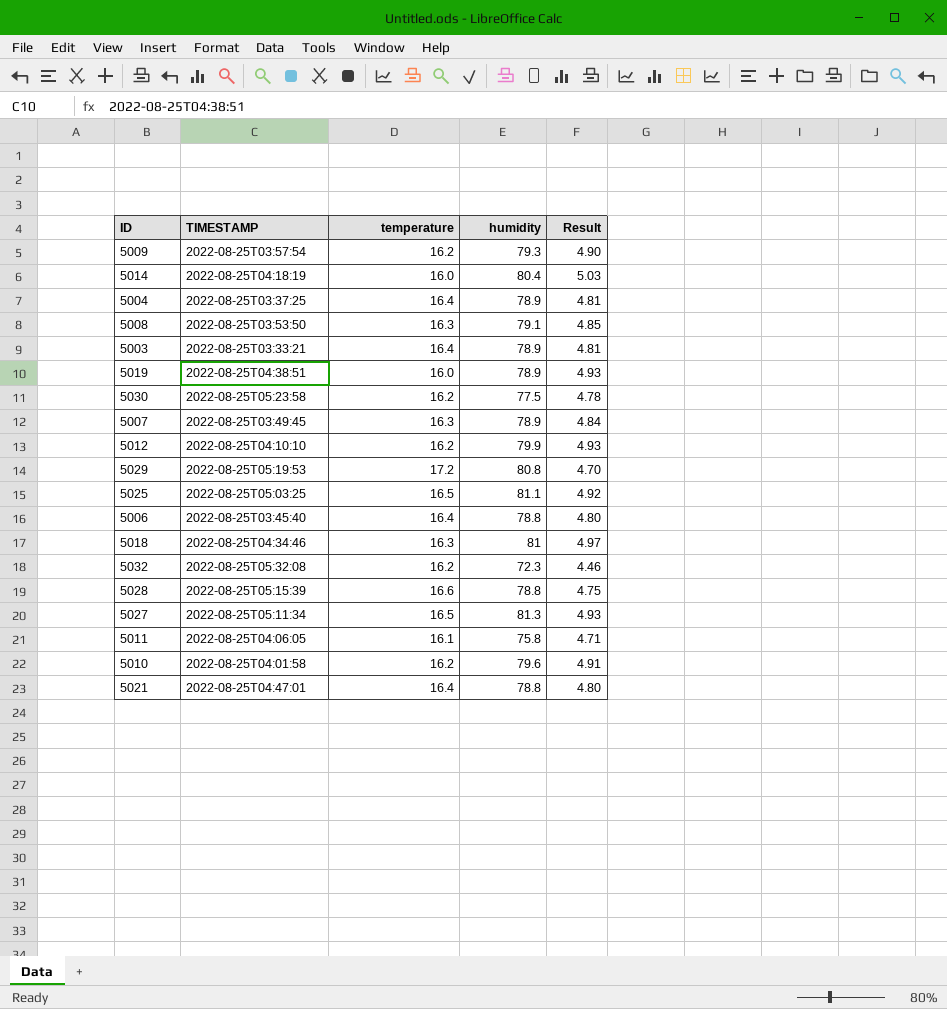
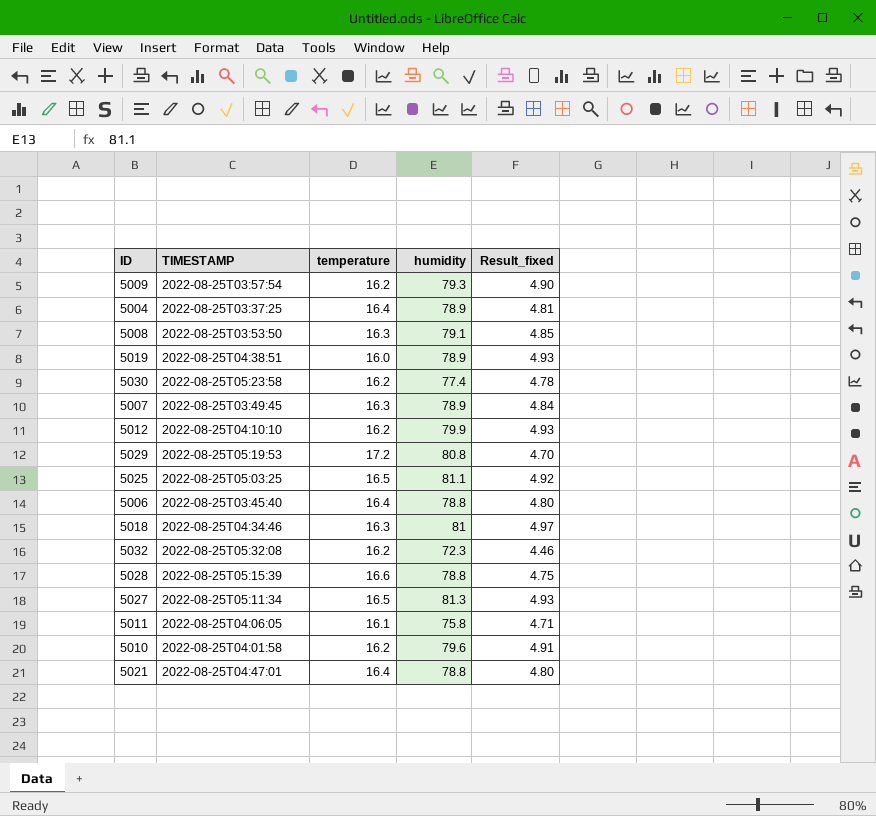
column name: Result -> Result_fixed
row 5014: 2022-08-25T04:18:19 | 16.0 | 80.4 | 5.03 -> none
row 5003: 2022-08-25T03:33:21 | 16.4 | 78.9 | 4.81 -> none
5030 | humidity: 77.5 -> 77.4

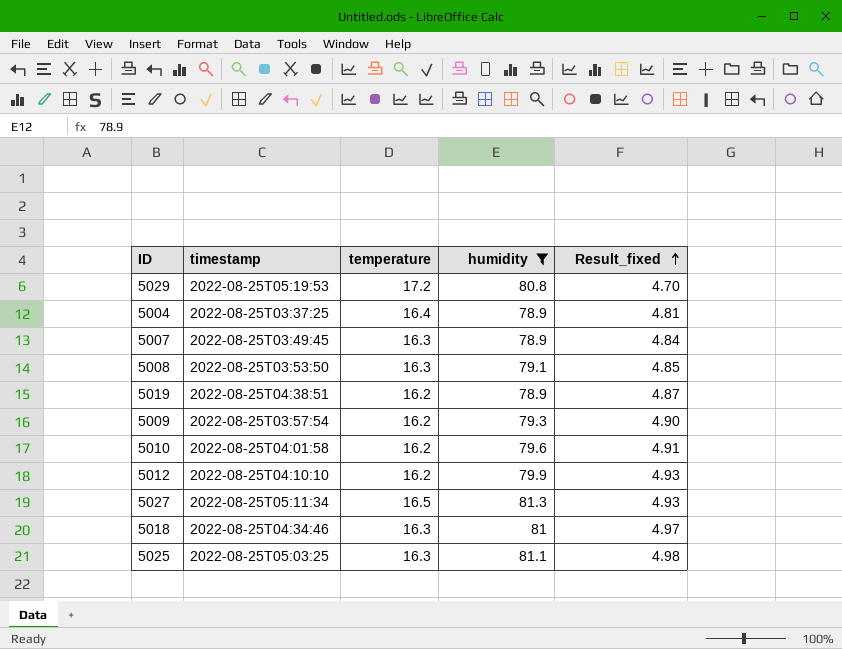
filter: none -> humidity >= 78.9
row order: none -> Result_fixed ascending
column name: TIMESTAMP -> timestamp
5019 | temperature: 16.0 -> 16.2
5019 | Result_fixed: 4.93 -> 4.87
5025 | temperature: 16.5 -> 16.3
5025 | Result_fixed: 4.92 -> 4.98

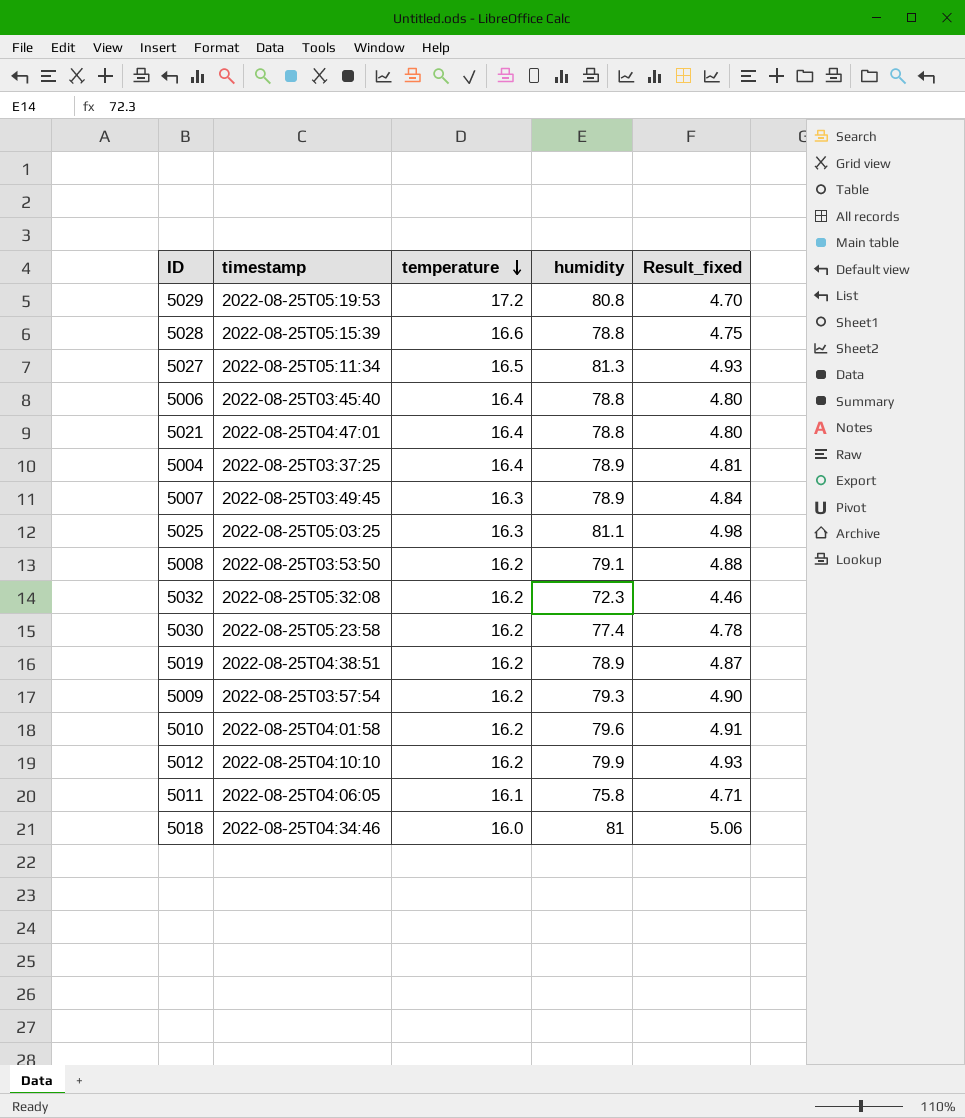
filter: humidity >= 78.9 -> none
row order: Result_fixed ascending -> temperature descending
5008 | temperature: 16.3 -> 16.2
5008 | Result_fixed: 4.85 -> 4.88
5018 | temperature: 16.3 -> 16.0
5018 | Result_fixed: 4.97 -> 5.06

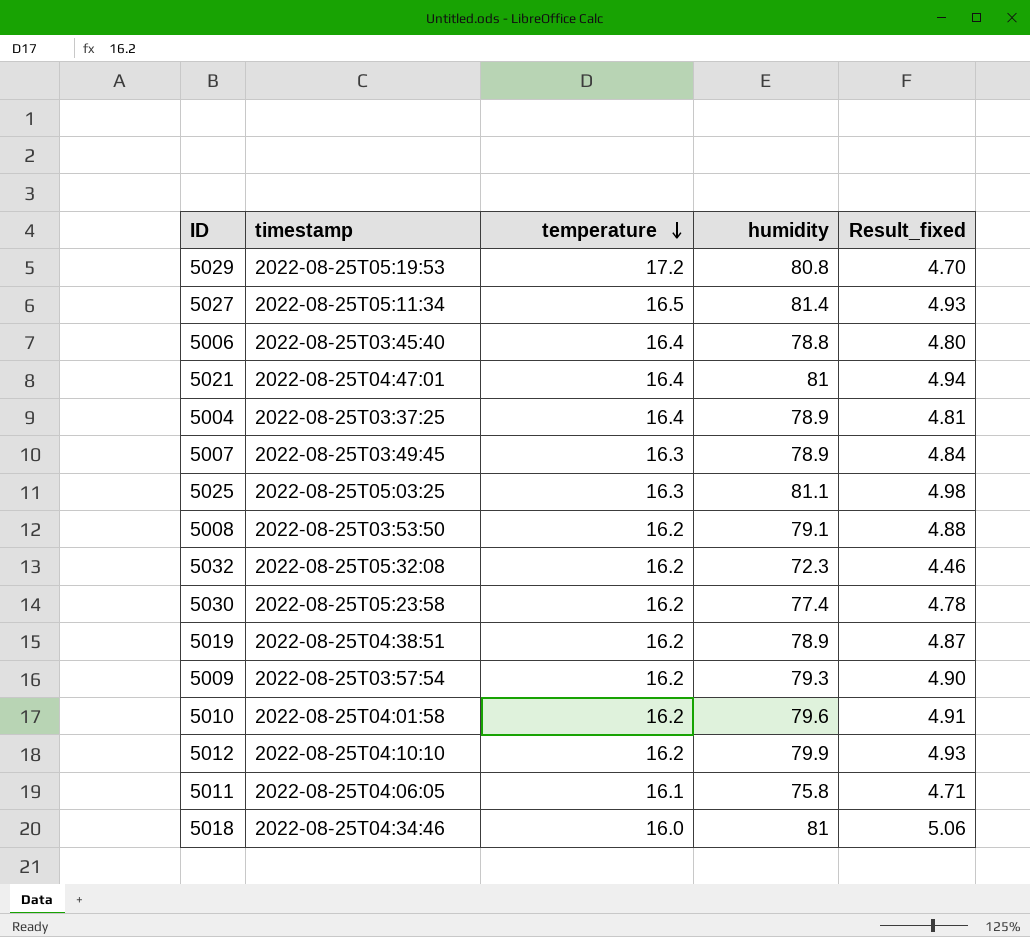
row 5028: 2022-08-25T05:15:39 | 16.6 | 78.8 | 4.75 -> none
5027 | humidity: 81.3 -> 81.4
5021 | humidity: 78.8 -> 81
5021 | Result_fixed: 4.80 -> 4.94

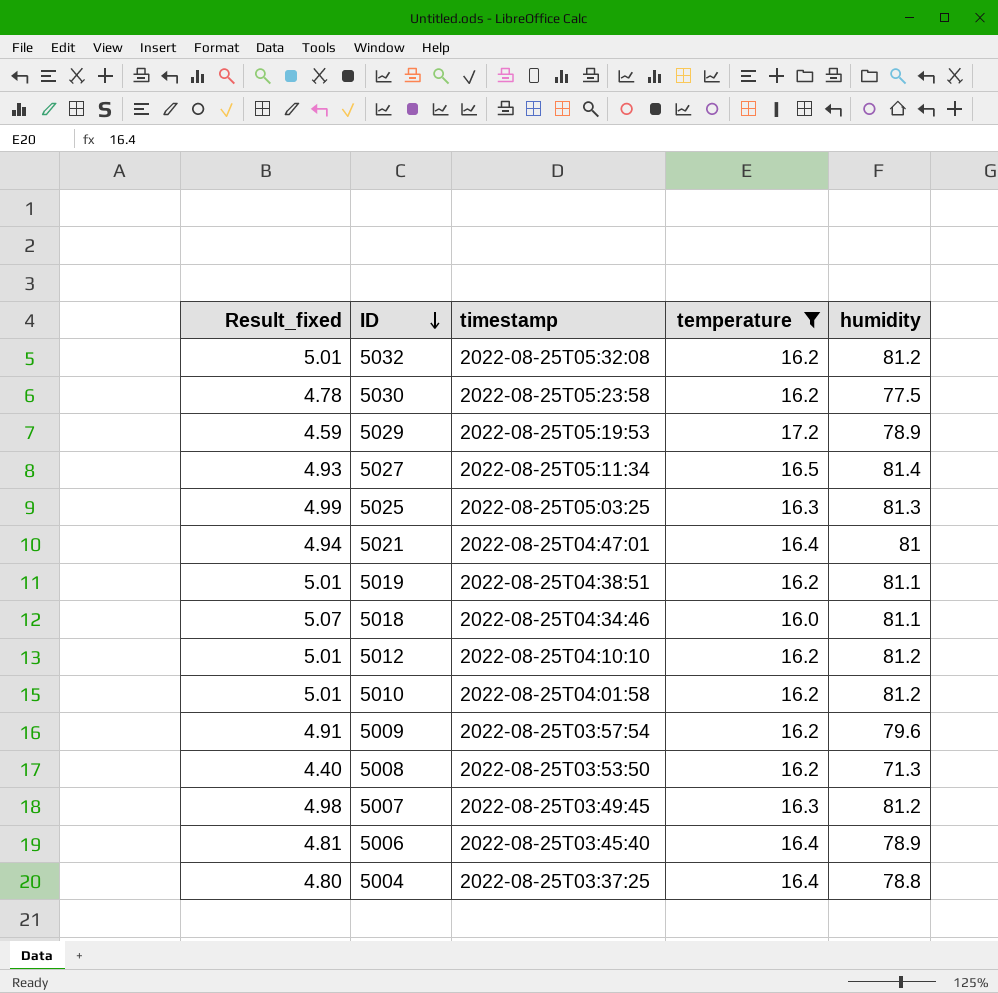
filter: none -> temperature != 16.1
row order: temperature descending -> ID descending
column Result_fixed | position: 5 -> 1
5032 | Result_fixed: 4.46 -> 5.01
5032 | humidity: 72.3 -> 81.2
5030 | humidity: 77.4 -> 77.5
5029 | Result_fixed: 4.70 -> 4.59
5029 | humidity: 80.8 -> 78.9
5025 | Result_fixed: 4.98 -> 4.99
5025 | humidity: 81.1 -> 81.3
5019 | Result_fixed: 4.87 -> 5.01
5019 | humidity: 78.9 -> 81.1
5018 | Result_fixed: 5.06 -> 5.07
5018 | humidity: 81 -> 81.1
5012 | Result_fixed: 4.93 -> 5.01
5012 | humidity: 79.9 -> 81.2
5010 | Result_fixed: 4.91 -> 5.01
5010 | humidity: 79.6 -> 81.2
5009 | Result_fixed: 4.90 -> 4.91
5009 | humidity: 79.3 -> 79.6
5008 | Result_fixed: 4.88 -> 4.40
5008 | humidity: 79.1 -> 71.3
5007 | Result_fixed: 4.84 -> 4.98
5007 | humidity: 78.9 -> 81.2
5006 | Result_fixed: 4.80 -> 4.81
5006 | humidity: 78.8 -> 78.9
5004 | Result_fixed: 4.81 -> 4.80
5004 | humidity: 78.9 -> 78.8

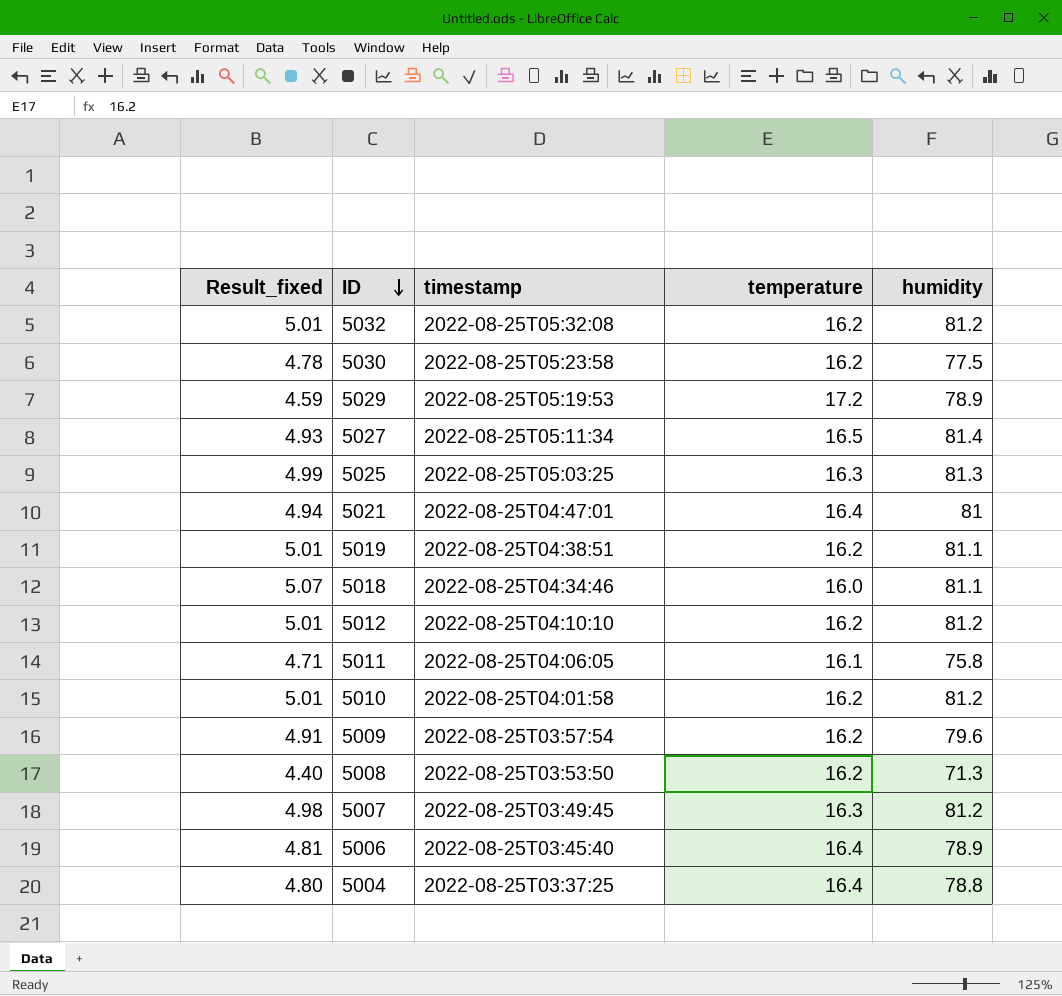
filter: temperature != 16.1 -> none

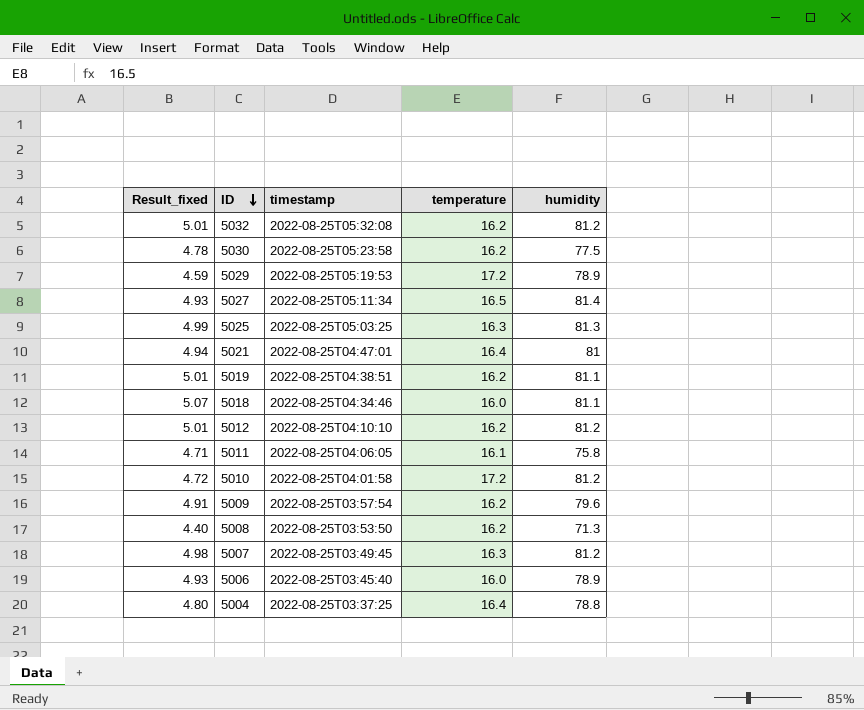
5010 | Result_fixed: 5.01 -> 4.72
5010 | temperature: 16.2 -> 17.2
5006 | Result_fixed: 4.81 -> 4.93
5006 | temperature: 16.4 -> 16.0

